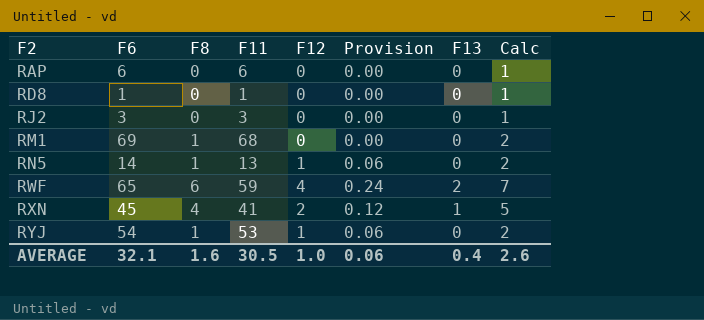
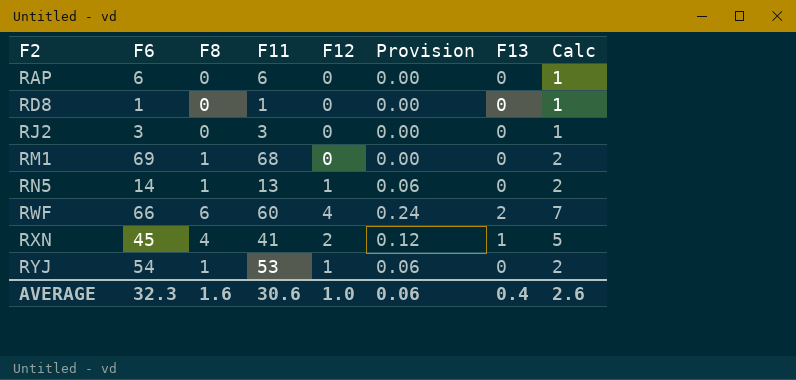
RWF | F6: 65 -> 66
RWF | F11: 59 -> 60
AVERAGE | F6: 32.1 -> 32.3
AVERAGE | F11: 30.5 -> 30.6

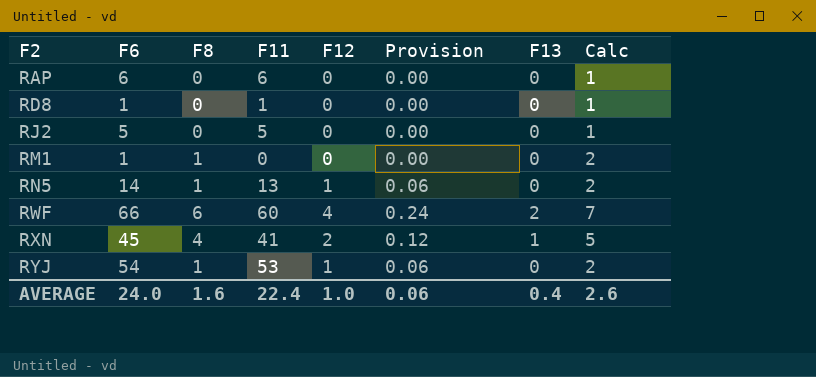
RJ2 | F6: 3 -> 5
RJ2 | F11: 3 -> 5
RM1 | F6: 69 -> 1
RM1 | F11: 68 -> 0
AVERAGE | F6: 32.3 -> 24.0
AVERAGE | F11: 30.6 -> 22.4

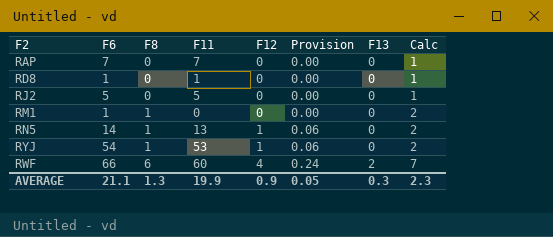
row order: F2 ascending -> F8 ascending
row RXN: 45 | 4 | 41 | 2 | 0.12 | 1 | 5 -> none
RAP | F6: 6 -> 7
RAP | F11: 6 -> 7
AVERAGE | F6: 24.0 -> 21.1
AVERAGE | F8: 1.6 -> 1.3
AVERAGE | F11: 22.4 -> 19.9
AVERAGE | F12: 1.0 -> 0.9
AVERAGE | Provision: 0.06 -> 0.05
AVERAGE | F13: 0.4 -> 0.3
AVERAGE | Calc: 2.6 -> 2.3

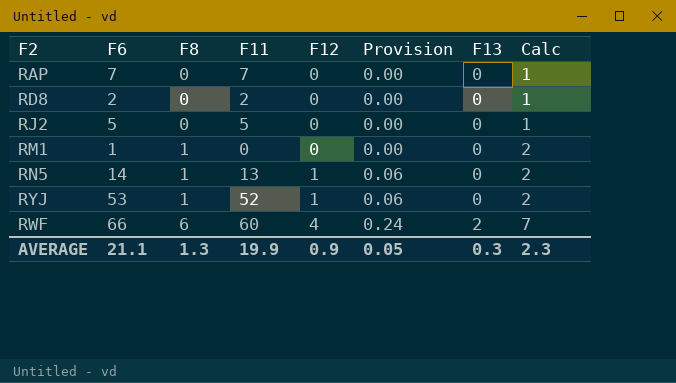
RD8 | F6: 1 -> 2
RD8 | F11: 1 -> 2
RYJ | F6: 54 -> 53
RYJ | F11: 53 -> 52

